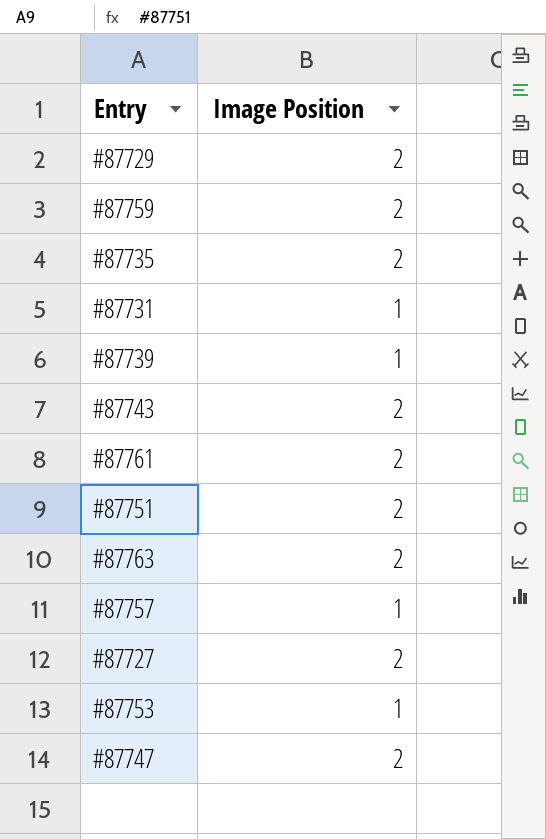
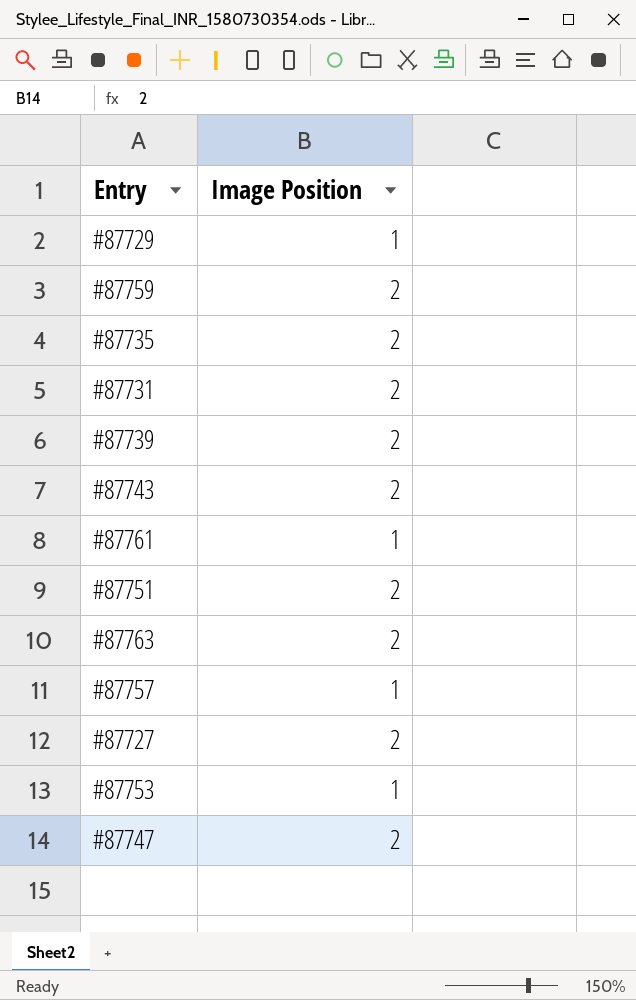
#87729 | Image Position: 2 -> 1
#87731 | Image Position: 1 -> 2
#87739 | Image Position: 1 -> 2
#87761 | Image Position: 2 -> 1

